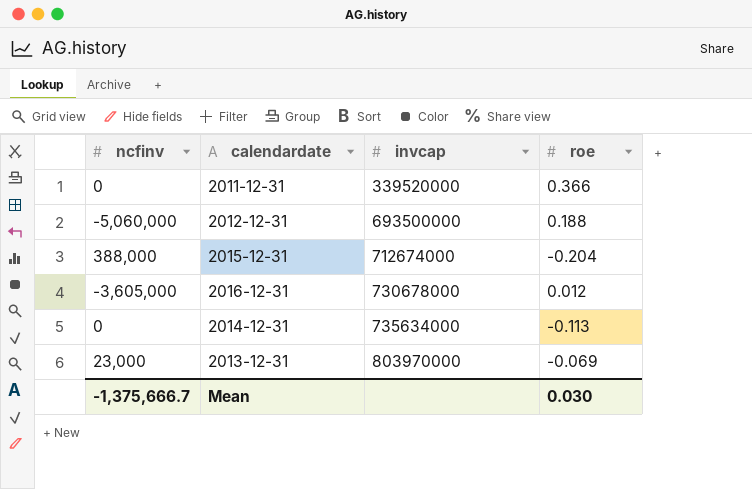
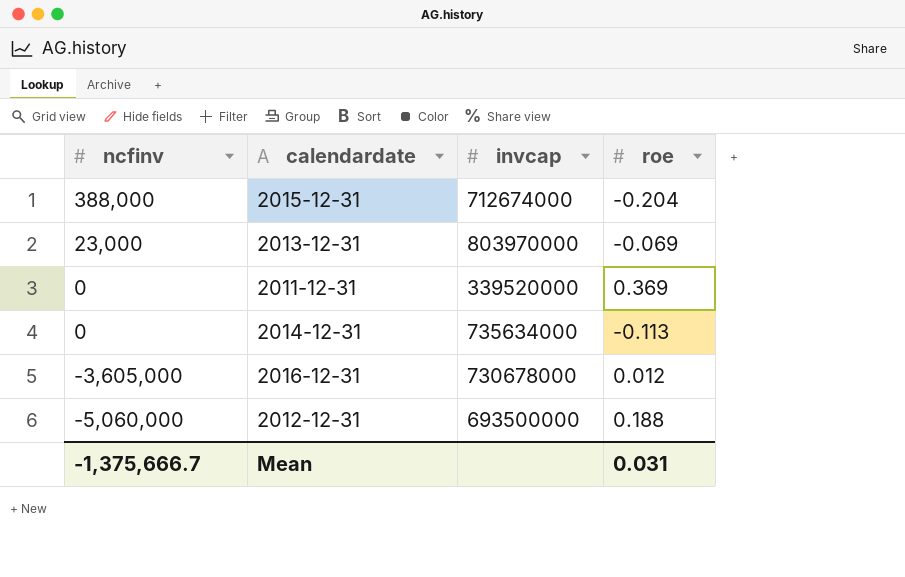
row order: invcap ascending -> ncfinv descending
2011-12-31 | roe: 0.366 -> 0.369
Mean | roe: 0.030 -> 0.031

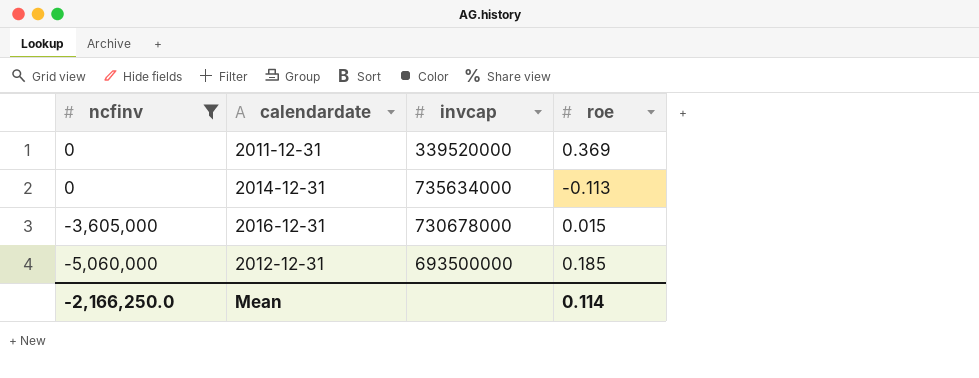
filter: none -> ncfinv <= 0
2016-12-31 | roe: 0.012 -> 0.015
2012-12-31 | roe: 0.188 -> 0.185
Mean | ncfinv: -1,375,666.7 -> -2,166,250.0
Mean | roe: 0.031 -> 0.114

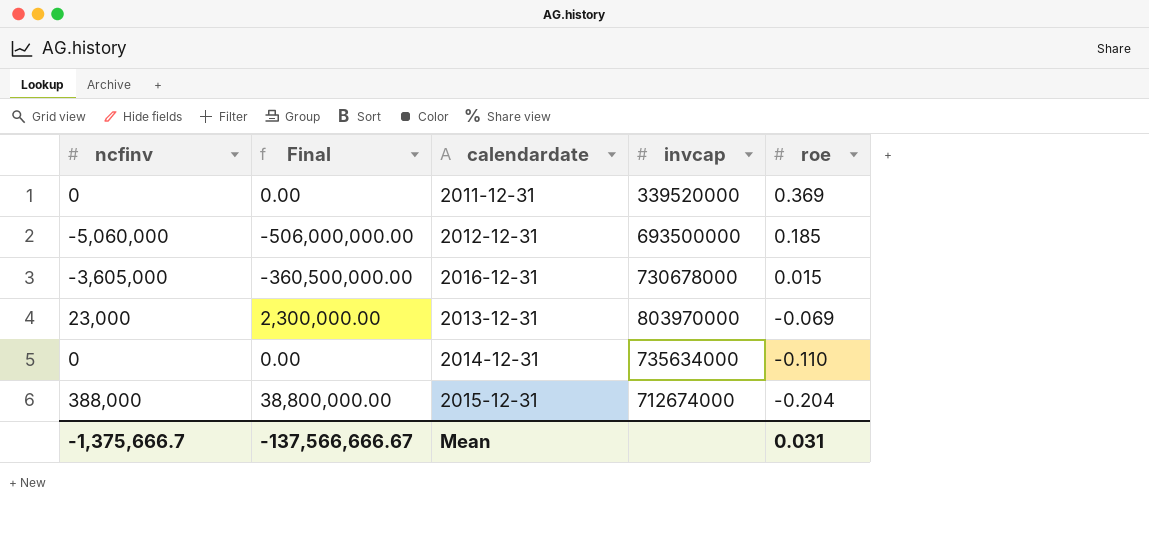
filter: ncfinv <= 0 -> none
row order: ncfinv descending -> roe descending
column Final | formula: none -> [ncfinv] * 100
2014-12-31 | roe: -0.113 -> -0.110
Mean | ncfinv: -2,166,250.0 -> -1,375,666.7
Mean | roe: 0.114 -> 0.031

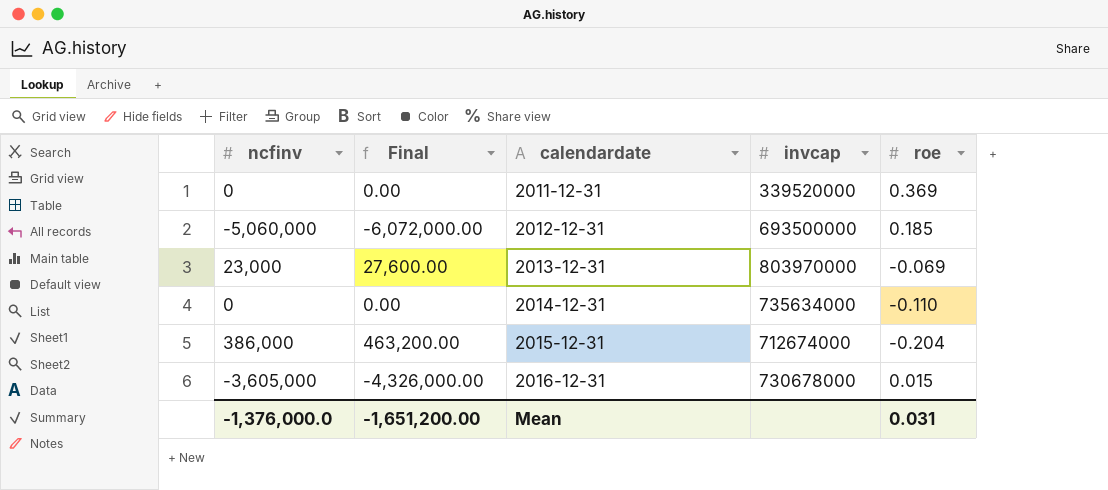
row order: roe descending -> calendardate ascending
column Final | formula: [ncfinv] * 100 -> [ncfinv] * 1.2
2015-12-31 | ncfinv: 388,000 -> 386,000
Mean | ncfinv: -1,375,666.7 -> -1,376,000.0
Mean | Final: -137,566,666.67 -> -1,651,200.00

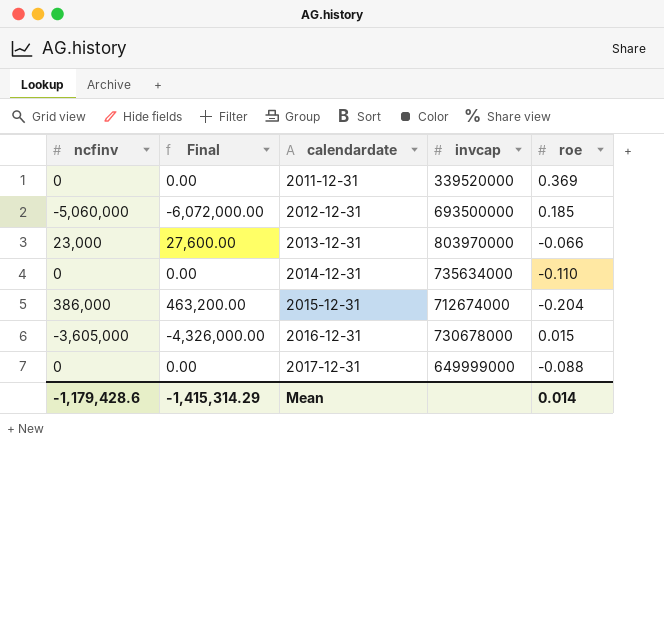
2013-12-31 | roe: -0.069 -> -0.066
row 2017-12-31: none -> 0 | 0.00 | 649999000 | -0.088
Mean | ncfinv: -1,376,000.0 -> -1,179,428.6
Mean | Final: -1,651,200.00 -> -1,415,314.29
Mean | roe: 0.031 -> 0.014

